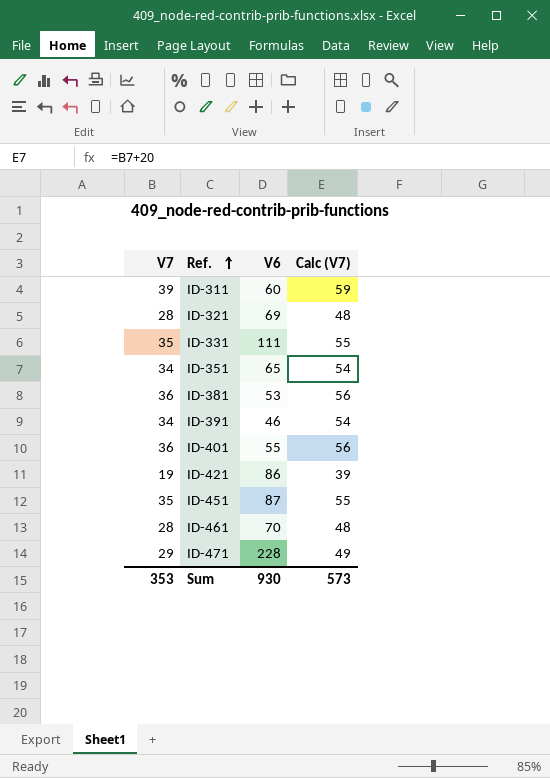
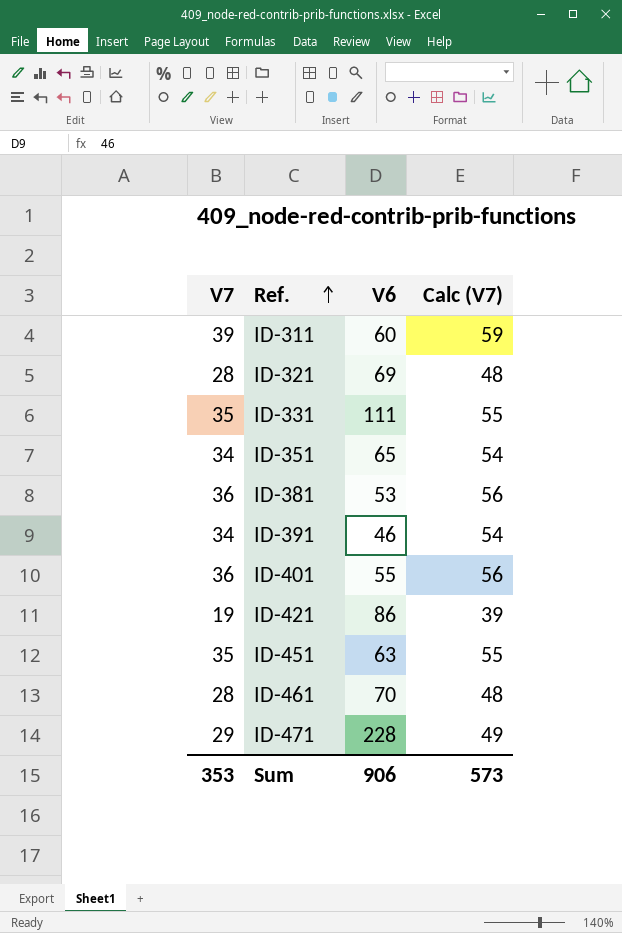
ID-451 | V6: 87 -> 63
Sum | V6: 930 -> 906

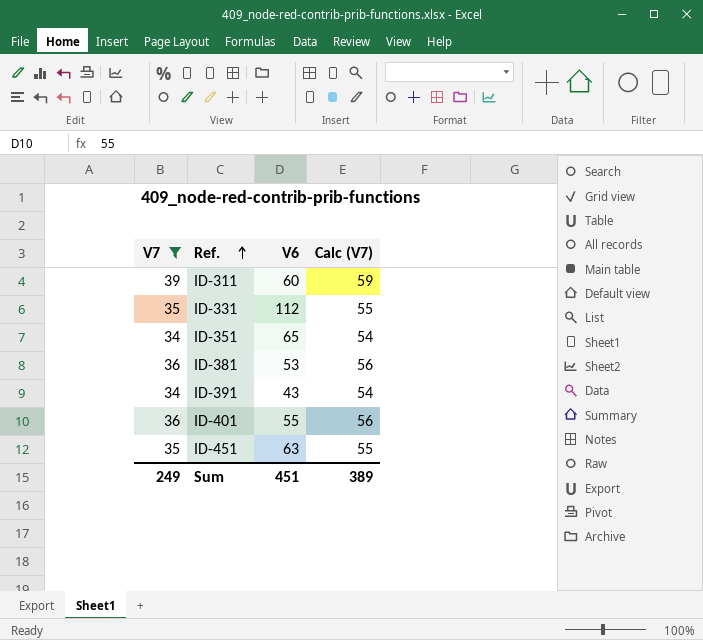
filter: none -> V7 >= 34
ID-331 | V6: 111 -> 112
ID-391 | V6: 46 -> 43
Sum | V7: 353 -> 249
Sum | V6: 906 -> 451
Sum | Calc (V7): 573 -> 389

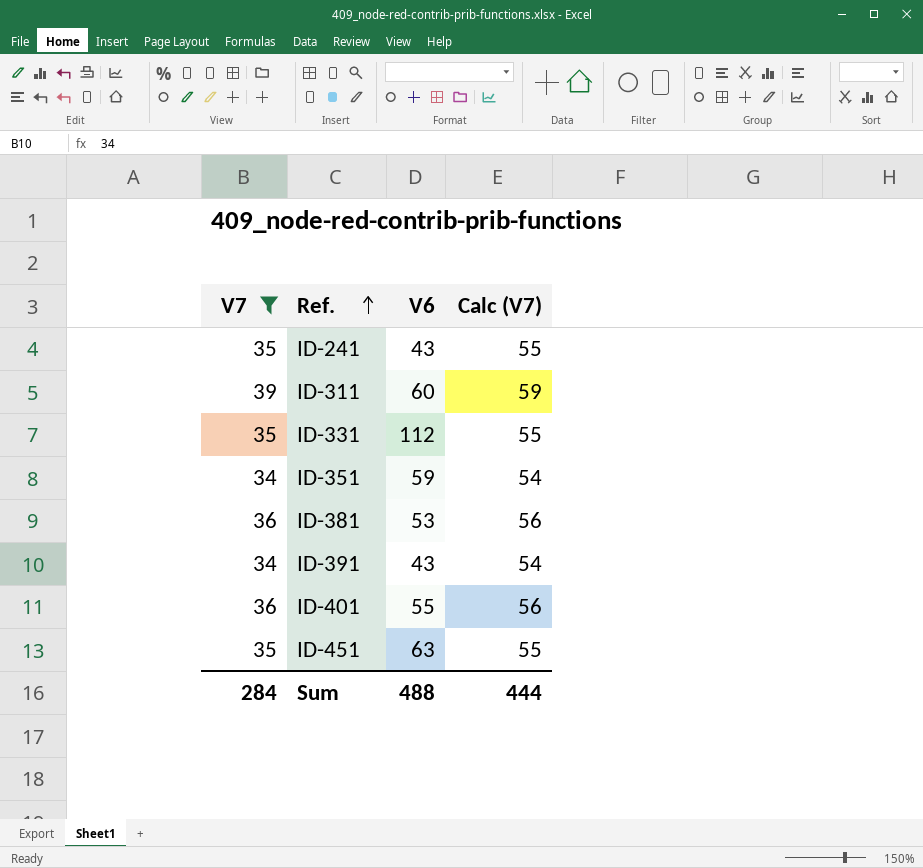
row ID-241: none -> 35 | 43 | 55
ID-351 | V6: 65 -> 59
Sum | V7: 249 -> 284
Sum | V6: 451 -> 488
Sum | Calc (V7): 389 -> 444

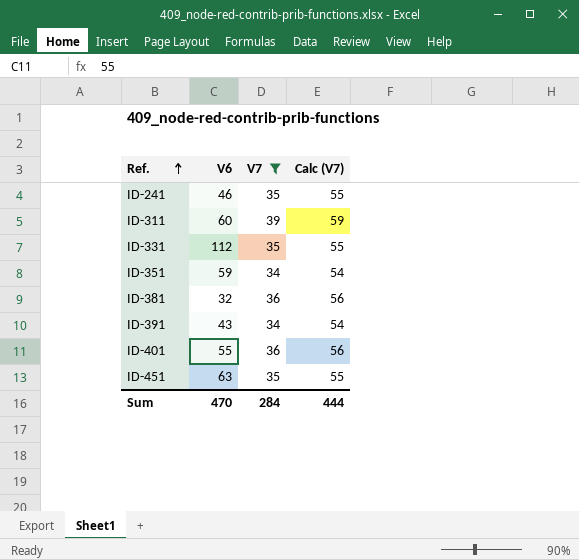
column V7 | position: 1 -> 3
ID-241 | V6: 43 -> 46
ID-381 | V6: 53 -> 32
Sum | V6: 488 -> 470

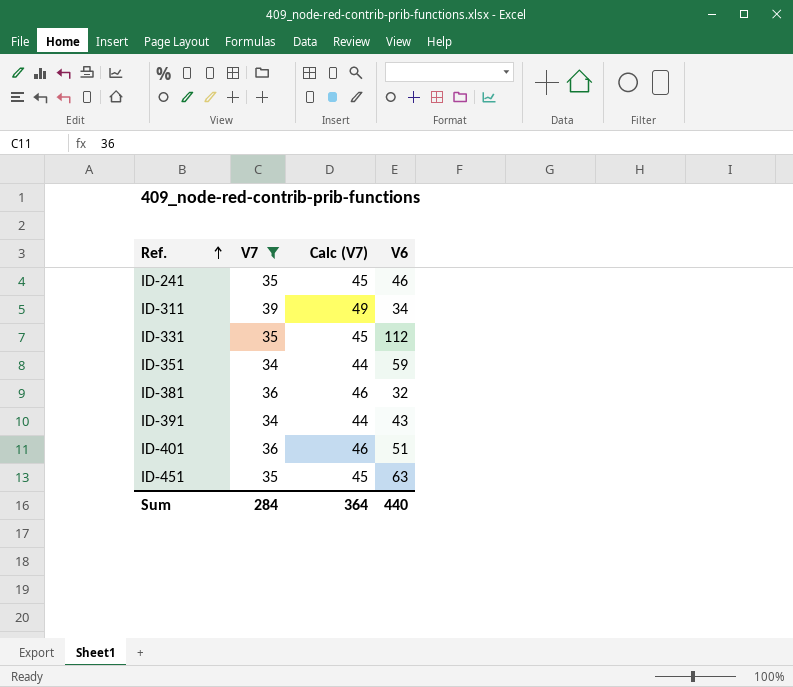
column Calc (V7) | formula: [V7] + 20 -> [V7] + 10
column V6 | position: 2 -> 4
ID-311 | V6: 60 -> 34
ID-401 | V6: 55 -> 51
Sum | Calc (V7): 444 -> 364
Sum | V6: 470 -> 440

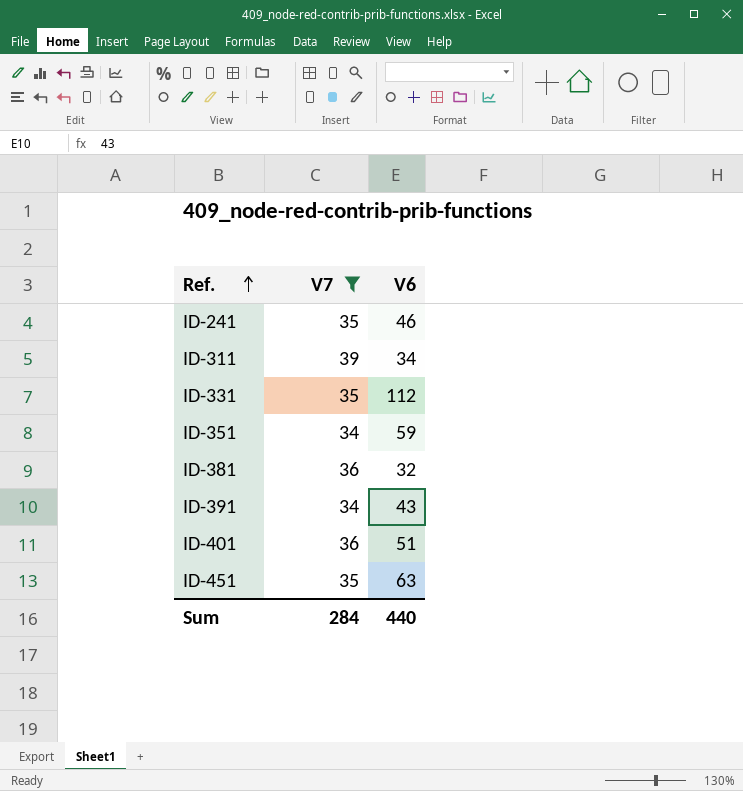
column Calc (V7) | formula: [V7] + 10 -> none

